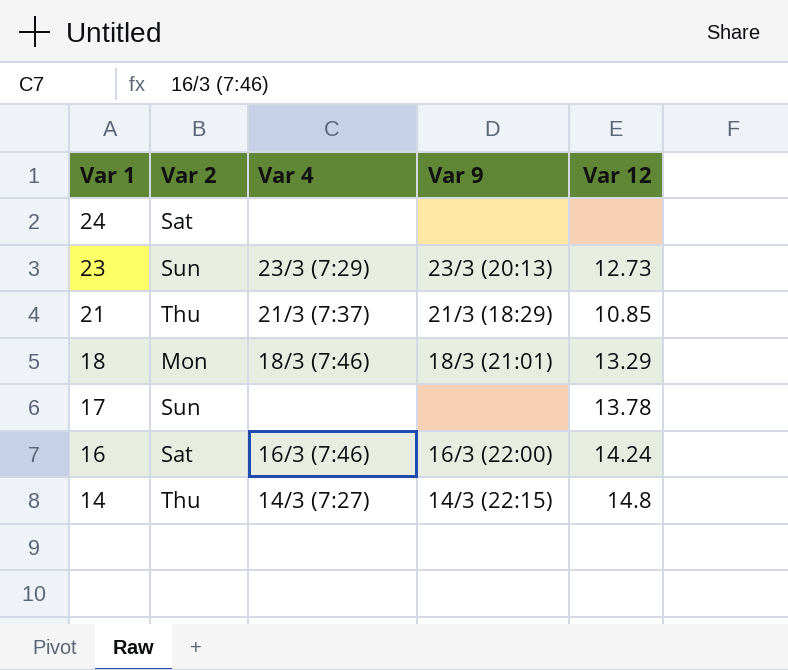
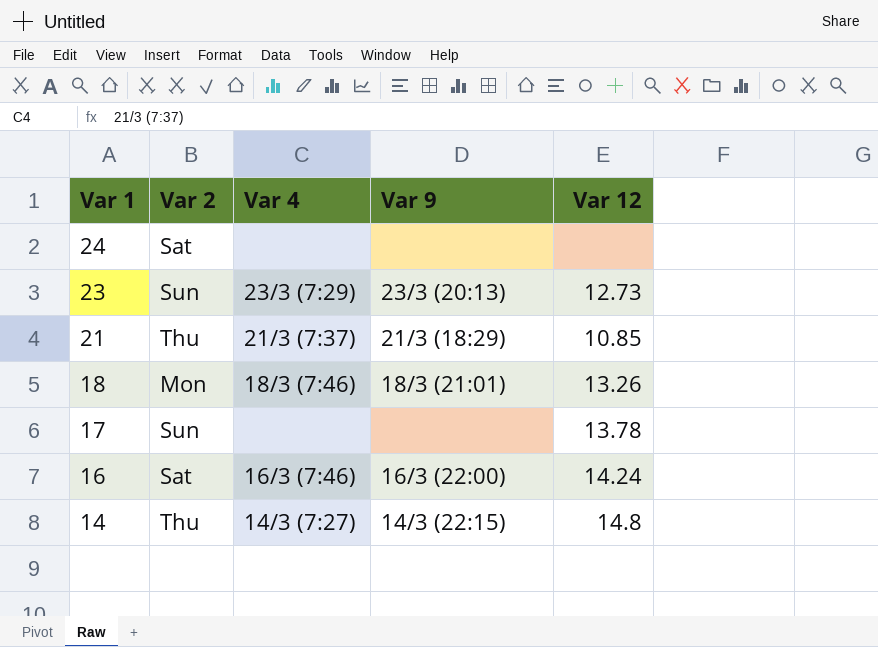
18 | Var 12: 13.29 -> 13.26

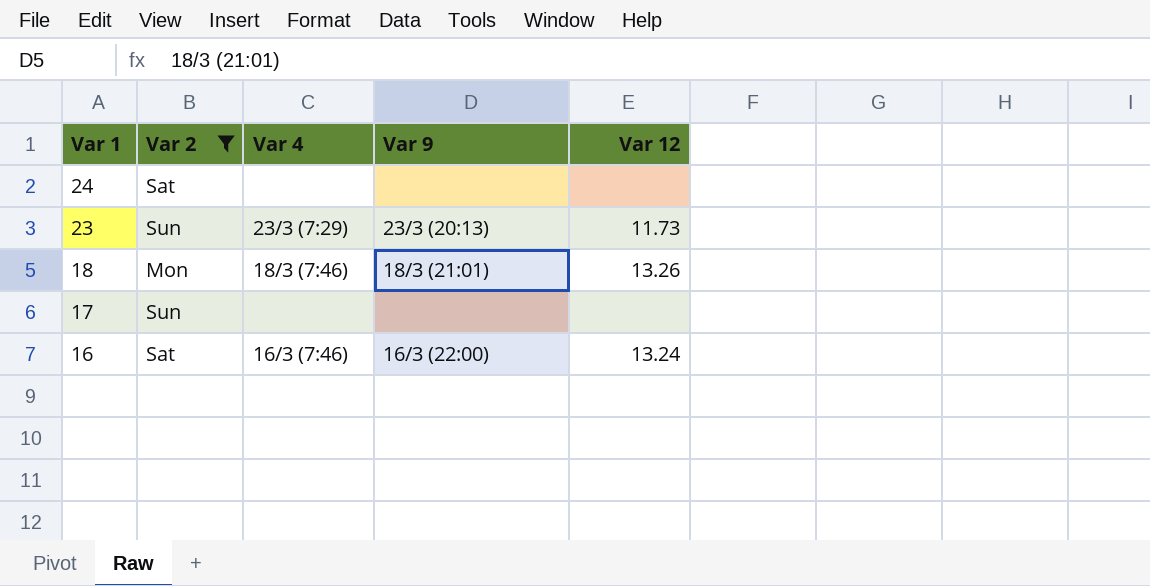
filter: none -> Var 2 != Thu
23 | Var 12: 12.73 -> 11.73
17 | Var 12: 13.78 -> none
16 | Var 12: 14.24 -> 13.24

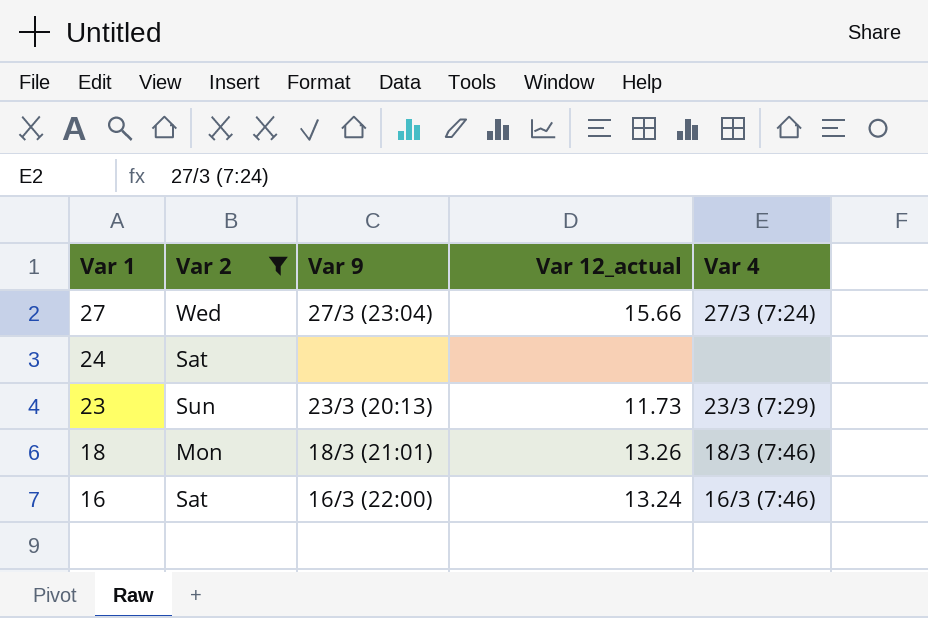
column name: Var 12 -> Var 12_actual
column Var 4 | position: 3 -> 5
row 17: Sun | none | none | none -> none
row 27: none -> Wed | 27/3 (23:04) | 15.66 | 27/3 (7:24)

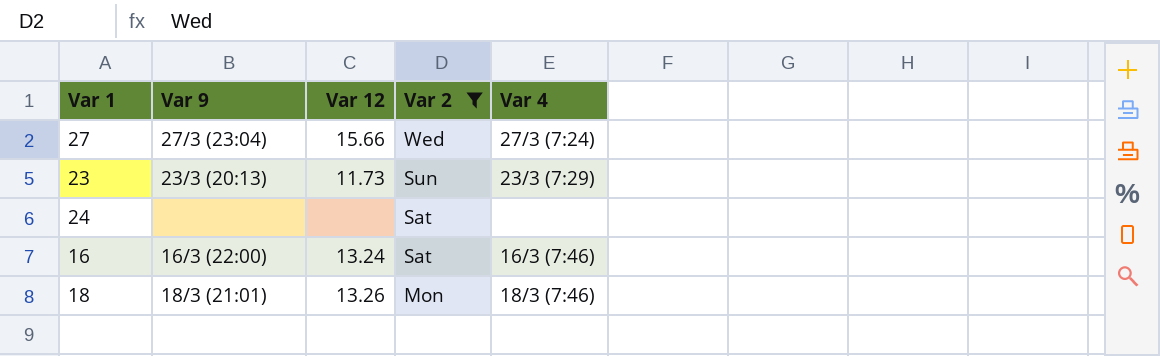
row order: Var 1 descending -> Var 2 descending
column name: Var 12_actual -> Var 12
column Var 2 | position: 2 -> 4

